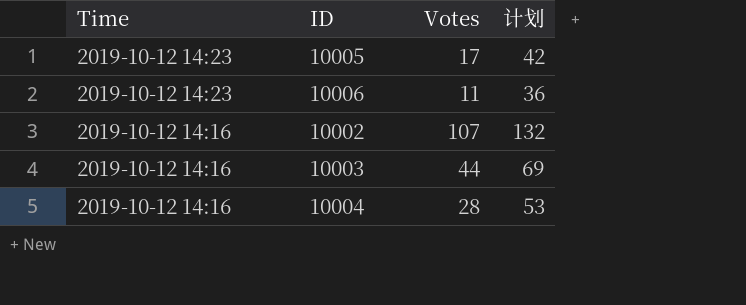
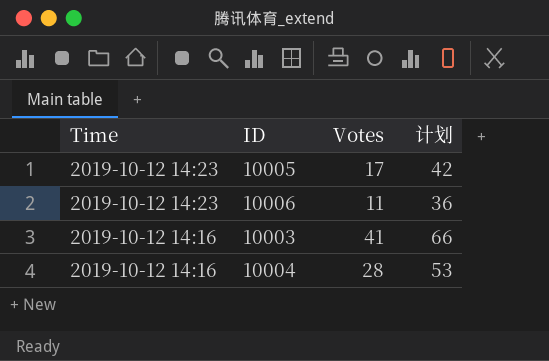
row 10002: 2019-10-12 14:16 | 107 | 132 -> none
10003 | Votes: 44 -> 41
10003 | 计划: 69 -> 66

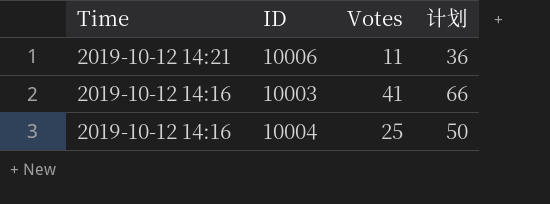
row 10005: 2019-10-12 14:23 | 17 | 42 -> none
10006 | Time: 2019-10-12 14:23 -> 2019-10-12 14:21
10004 | Votes: 28 -> 25
10004 | 计划: 53 -> 50

